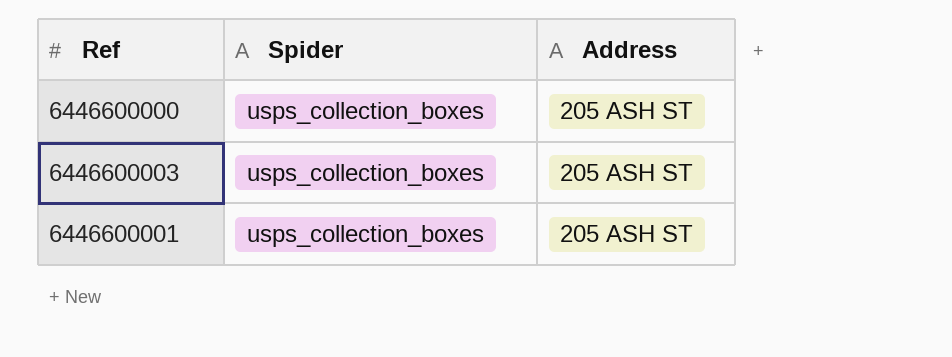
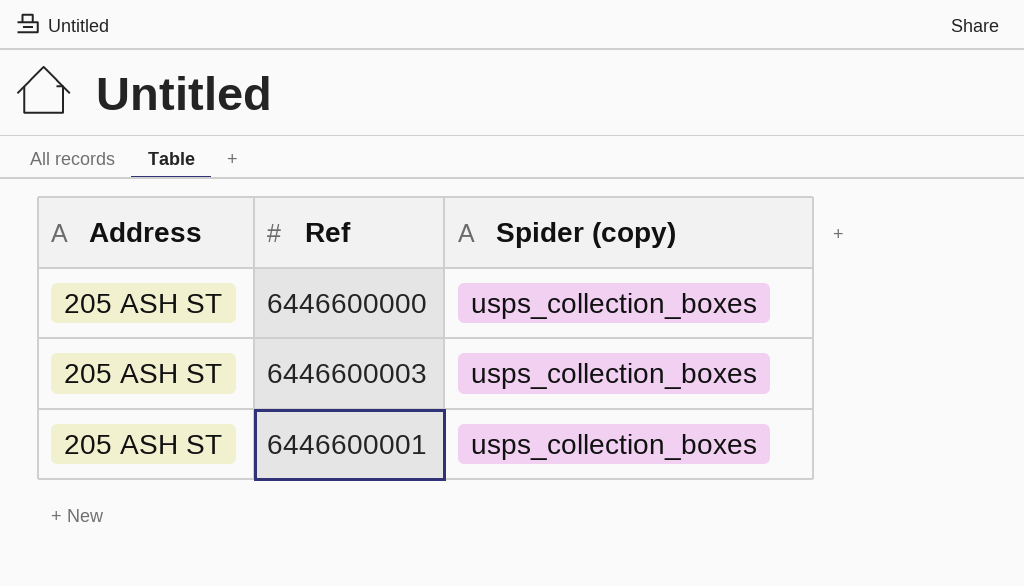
column Address | position: 3 -> 1
column name: Spider -> Spider (copy)

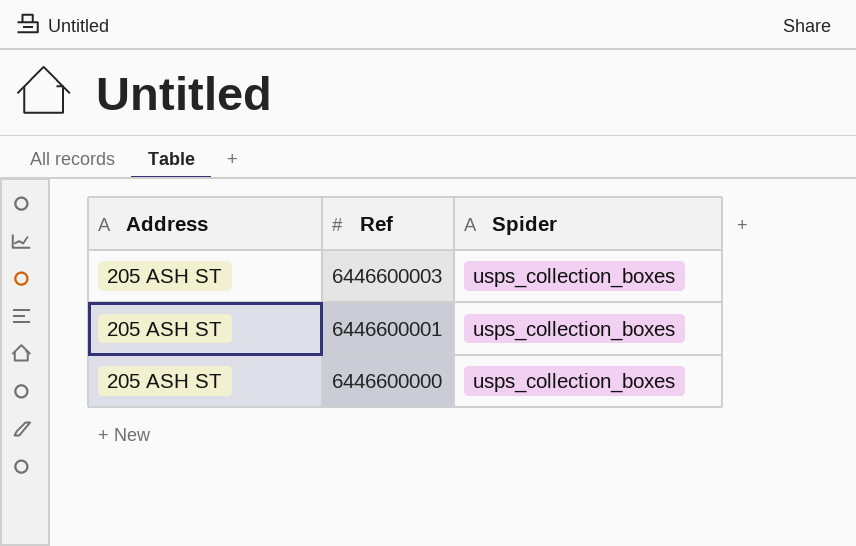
row order: none -> Ref descending
column name: Spider (copy) -> Spider

